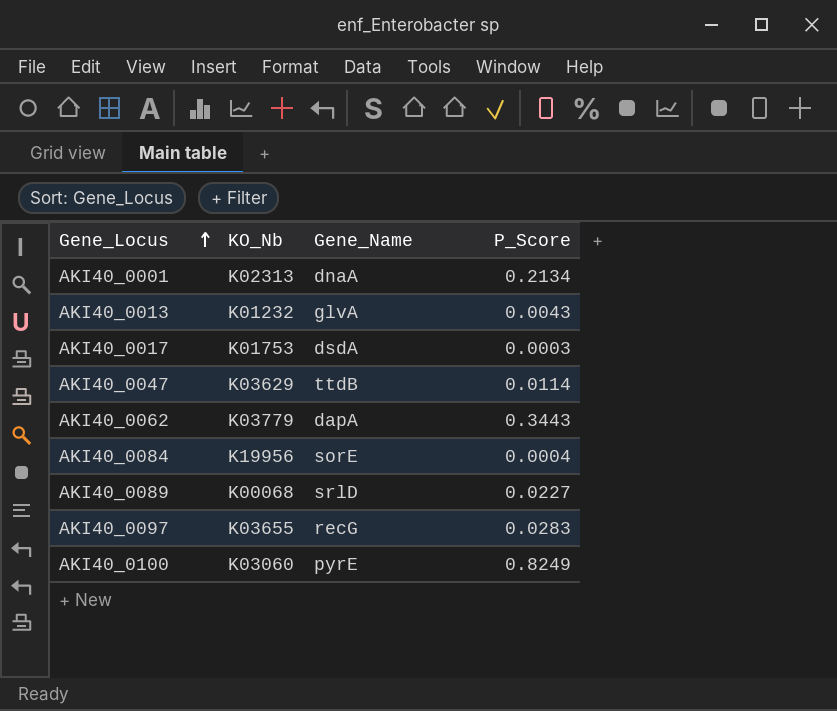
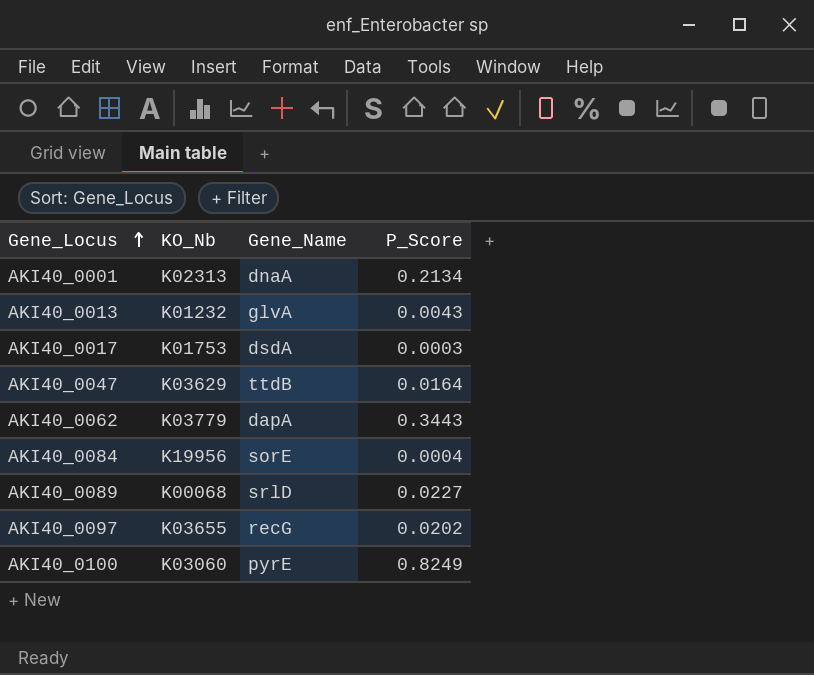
AKI40_0047 | P_Score: 0.0114 -> 0.0164
AKI40_0097 | P_Score: 0.0283 -> 0.0202

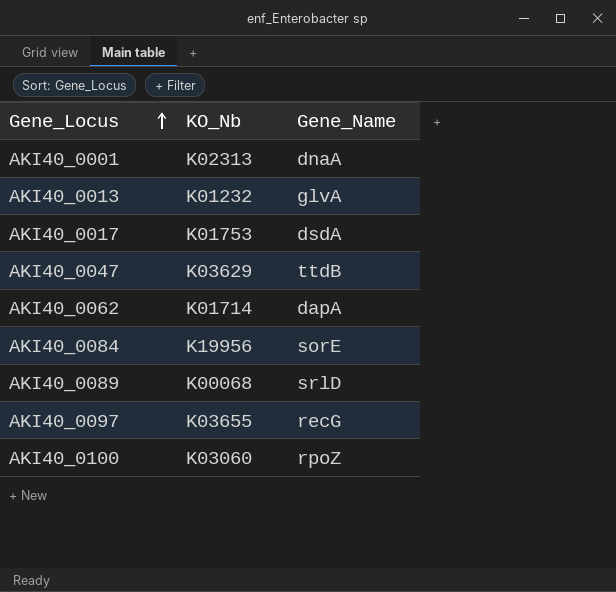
column P_Score | position: 4 -> none
AKI40_0062 | KO_Nb: K03779 -> K01714
AKI40_0100 | Gene_Name: pyrE -> rpoZ

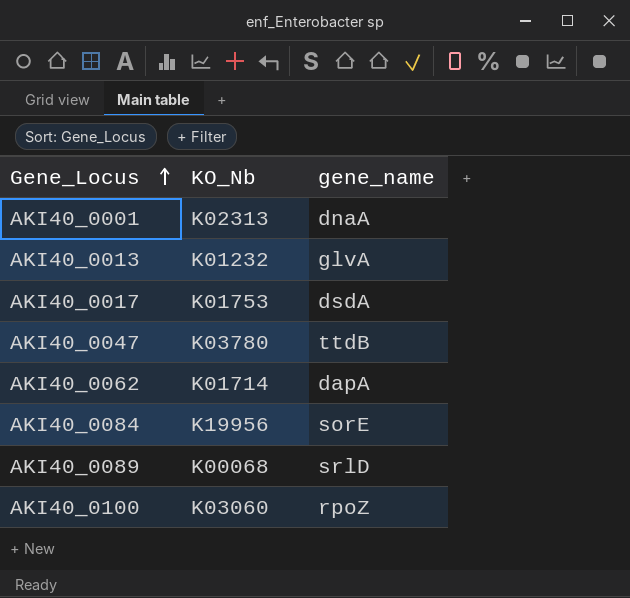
column name: Gene_Name -> gene_name
row AKI40_0097: K03655 | recG -> none
AKI40_0047 | KO_Nb: K03629 -> K03780

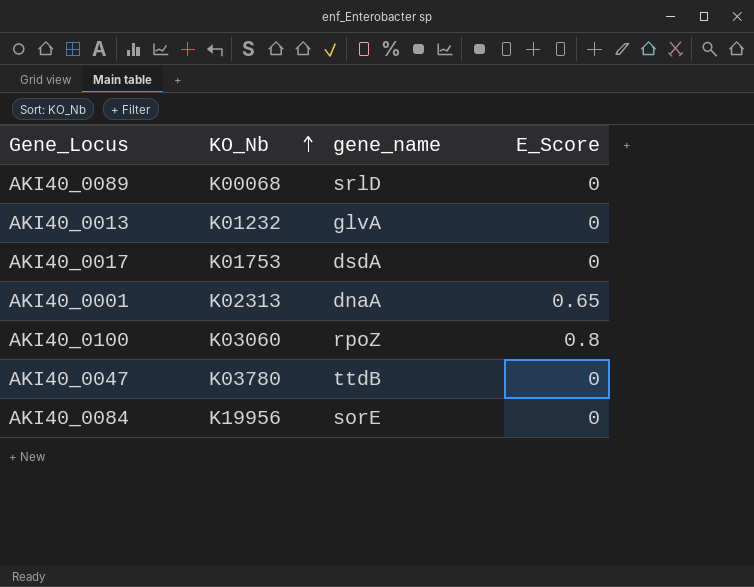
row order: Gene_Locus ascending -> KO_Nb ascending
column E_Score | position: none -> 4
row AKI40_0062: K01714 | dapA -> none

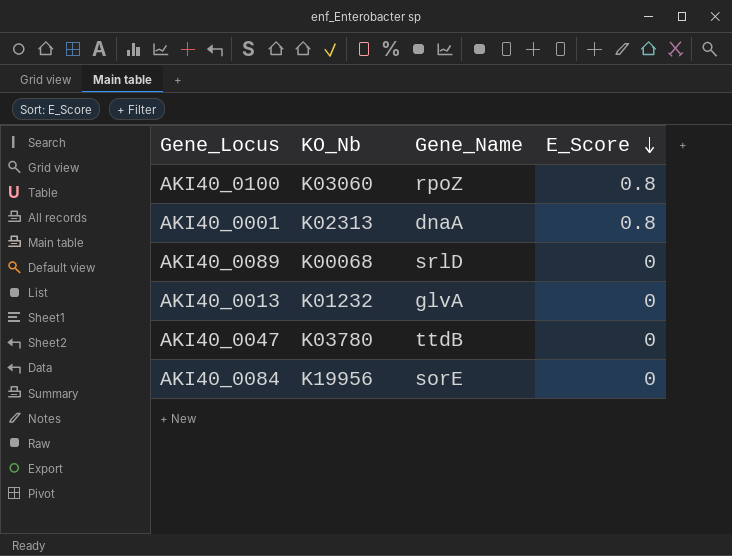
row order: KO_Nb ascending -> E_Score descending
column name: gene_name -> Gene_Name
row AKI40_0017: K01753 | dsdA | 0 -> none
AKI40_0001 | E_Score: 0.65 -> 0.8

